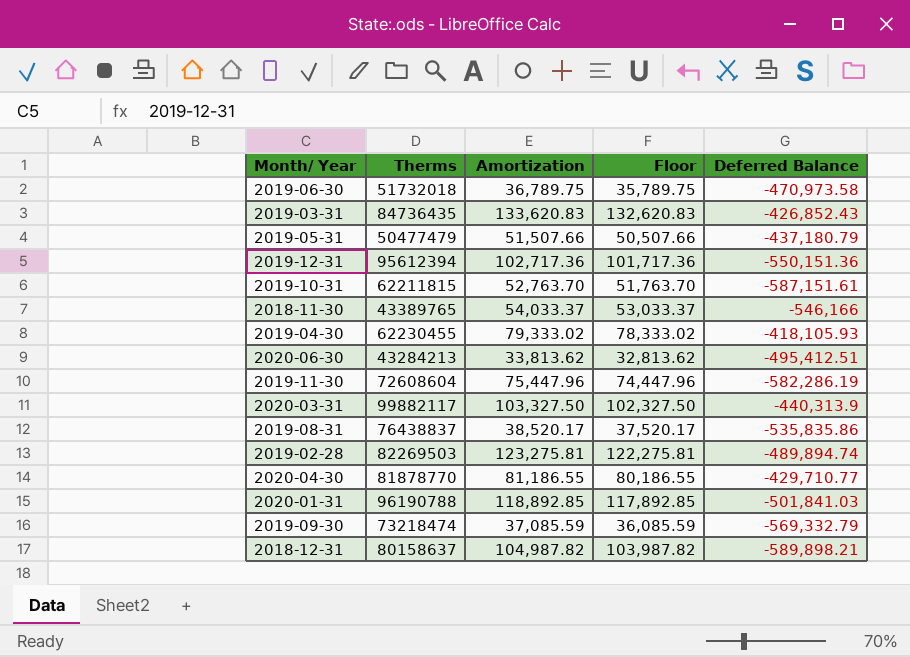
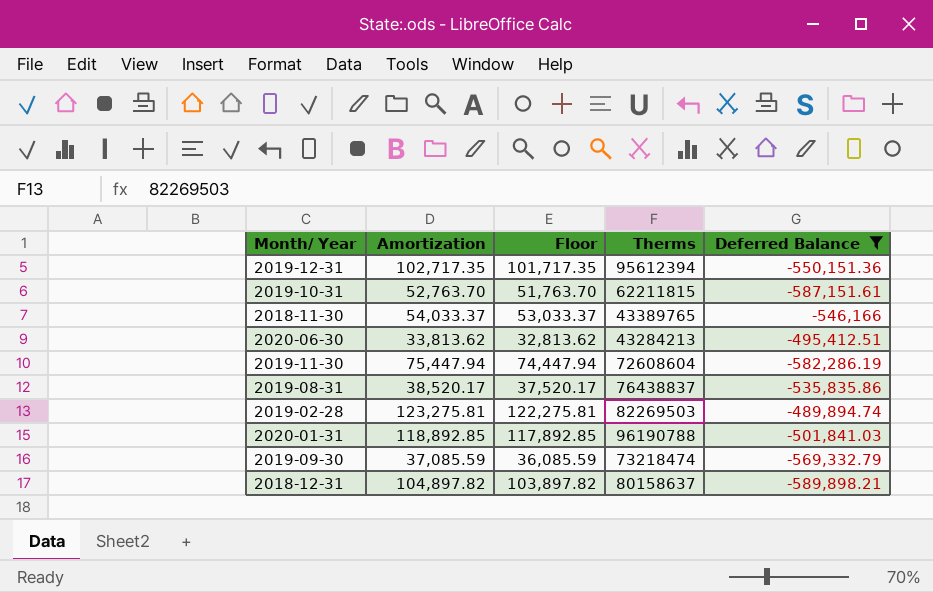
filter: none -> Deferred Balance <= -489,894.74
column Therms | position: 2 -> 4
2019-12-31 | Amortization: 102,717.36 -> 102,717.35
2019-12-31 | Floor: 101,717.36 -> 101,717.35
2019-11-30 | Amortization: 75,447.96 -> 75,447.94
2019-11-30 | Floor: 74,447.96 -> 74,447.94
2018-12-31 | Amortization: 104,987.82 -> 104,897.82
2018-12-31 | Floor: 103,987.82 -> 103,897.82

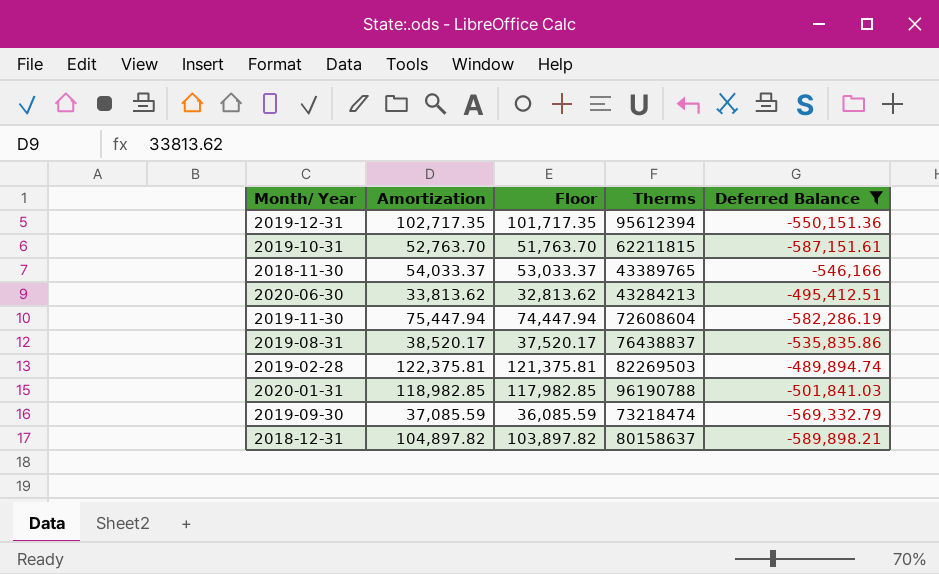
2019-02-28 | Amortization: 123,275.81 -> 122,375.81
2019-02-28 | Floor: 122,275.81 -> 121,375.81
2020-01-31 | Amortization: 118,892.85 -> 118,982.85
2020-01-31 | Floor: 117,892.85 -> 117,982.85

